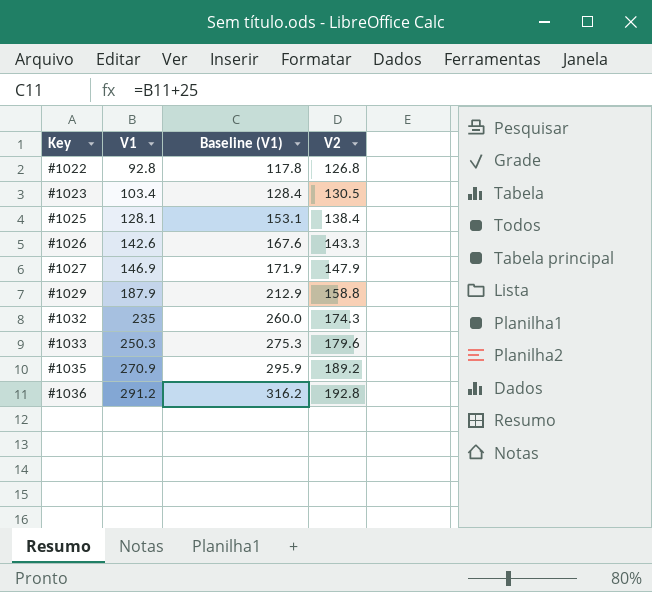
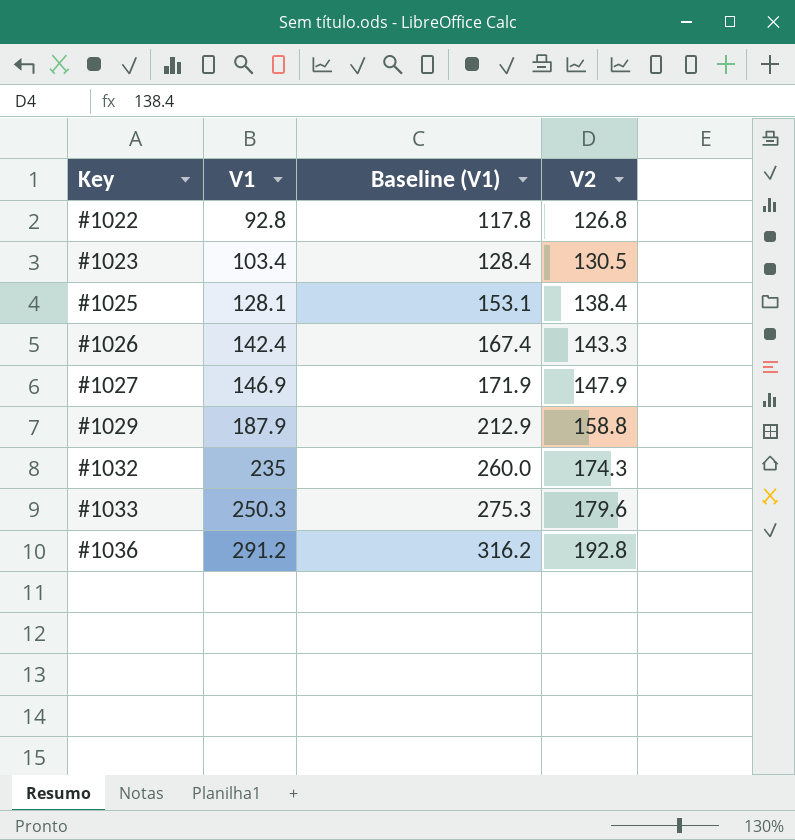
row #1035: 270.9 | 295.9 | 189.2 -> none
#1026 | V1: 142.6 -> 142.4
#1026 | Baseline (V1): 167.6 -> 167.4

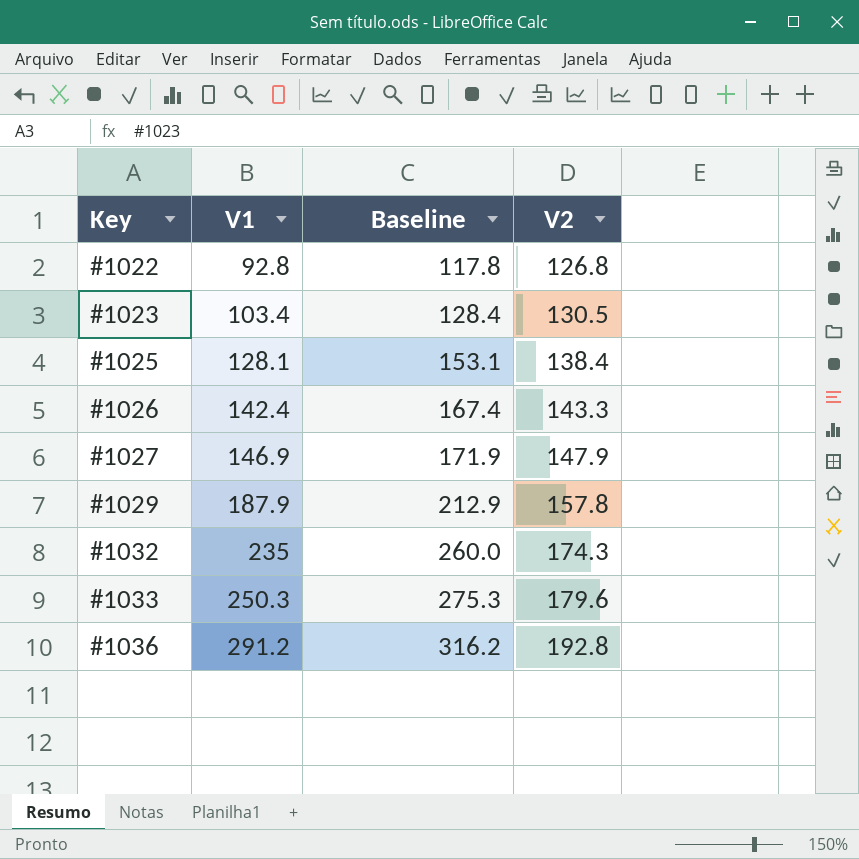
column name: Baseline (V1) -> Baseline
#1029 | V2: 158.8 -> 157.8

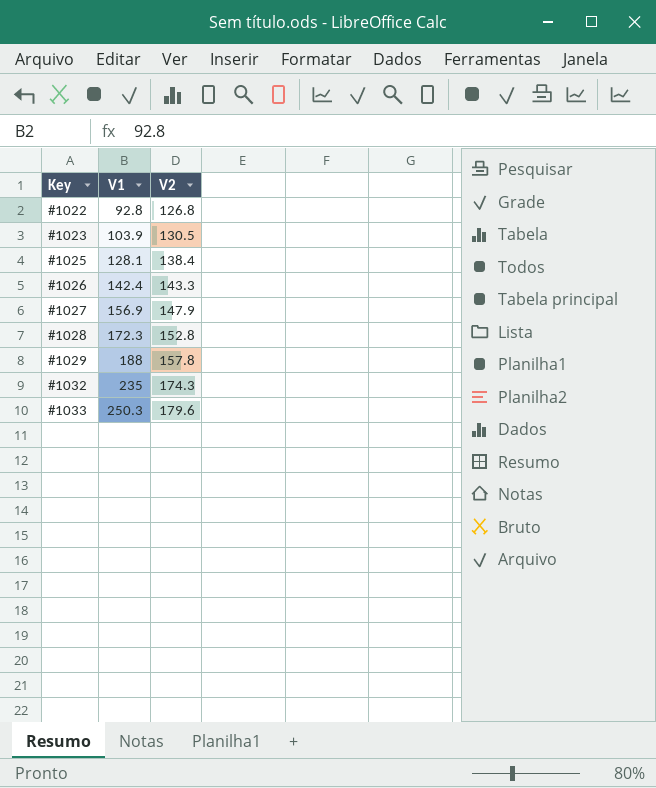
column Baseline | formula: [V1] + 25 -> none
row #1036: 291.2 | 316.2 | 192.8 -> none
#1023 | V1: 103.4 -> 103.9
#1027 | V1: 146.9 -> 156.9
row #1028: none -> 172.3 | 152.8
#1029 | V1: 187.9 -> 188

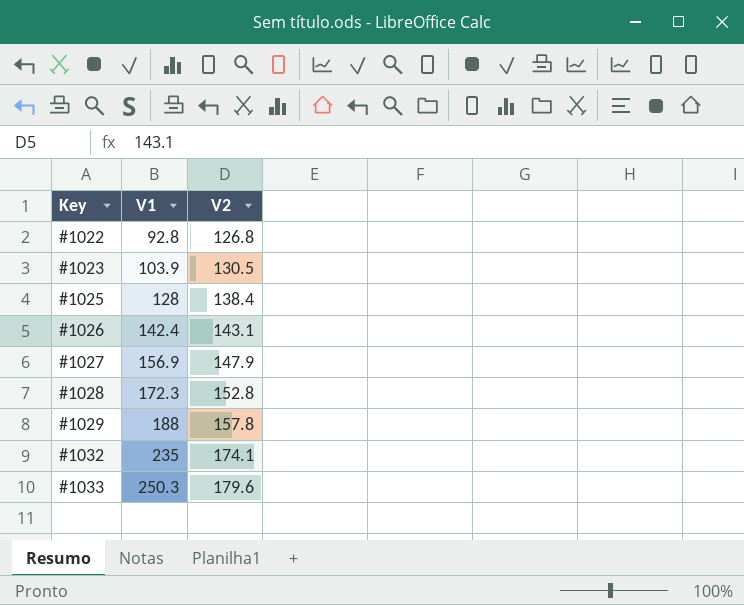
#1025 | V1: 128.1 -> 128
#1026 | V2: 143.3 -> 143.1
#1032 | V2: 174.3 -> 174.1

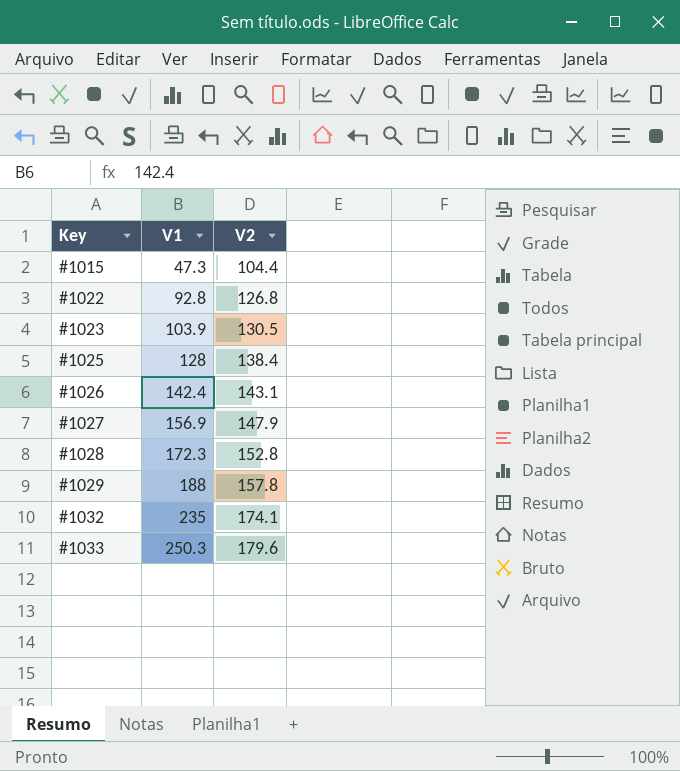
row #1015: none -> 47.3 | 104.4

